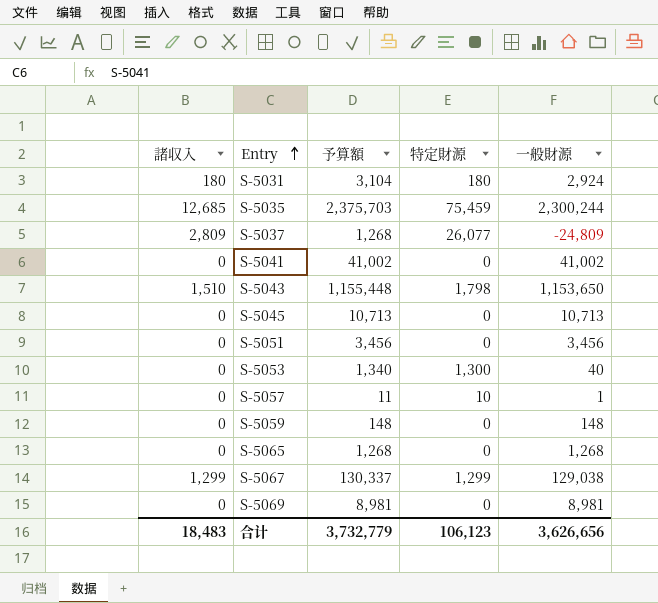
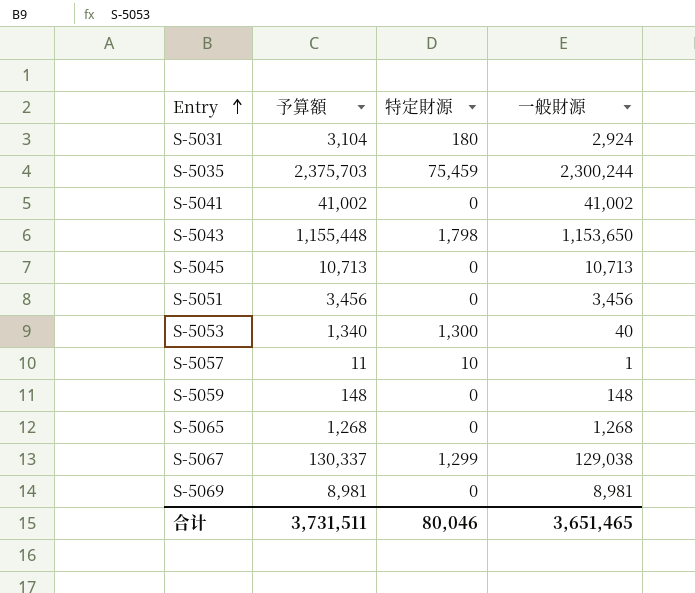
column 諸収入 | position: 1 -> none
row S-5037: 2,809 | 1,268 | 26,077 | -24,809 -> none
合计 | 予算額: 3,732,779 -> 3,731,511
合计 | 特定財源: 106,123 -> 80,046
合计 | 一般財源: 3,626,656 -> 3,651,465

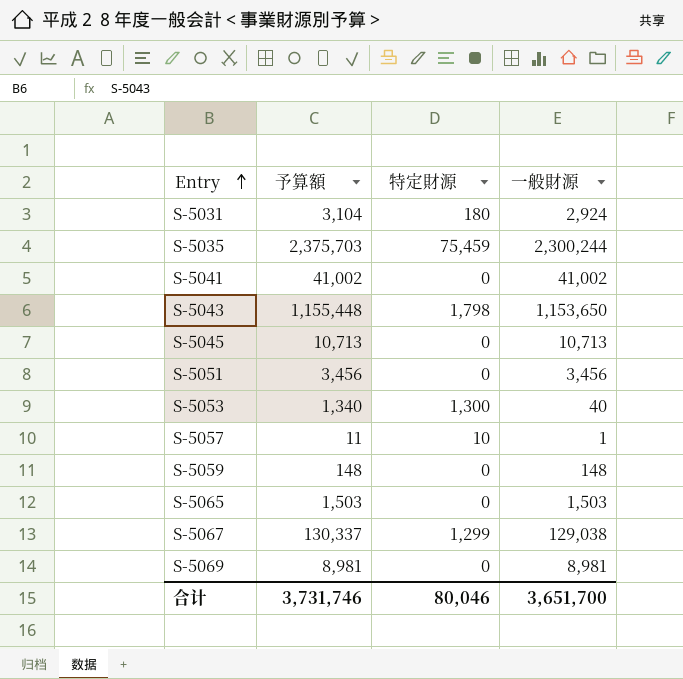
S-5065 | 予算額: 1,268 -> 1,503
S-5065 | 一般財源: 1,268 -> 1,503
合计 | 予算額: 3,731,511 -> 3,731,746
合计 | 一般財源: 3,651,465 -> 3,651,700

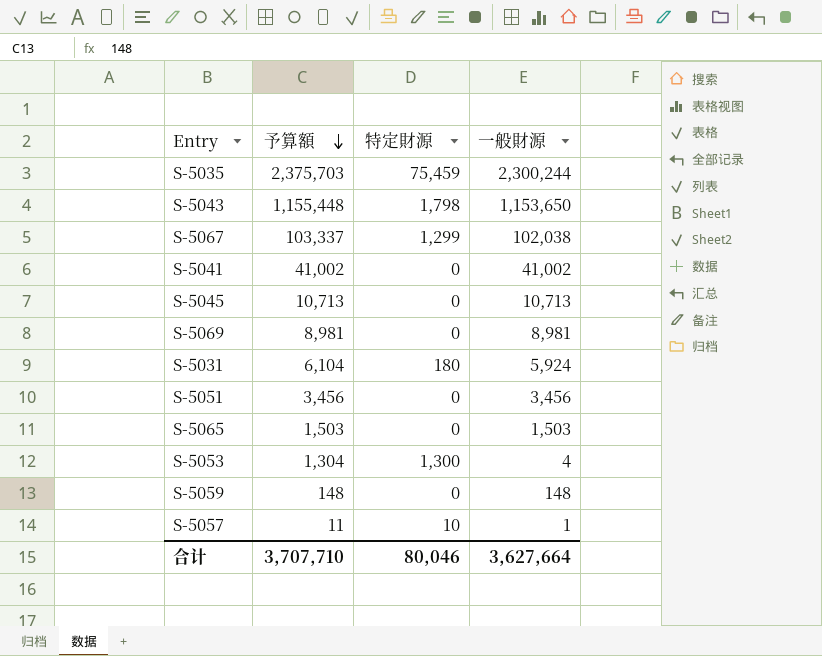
row order: Entry ascending -> 予算額 descending
S-5067 | 予算額: 130,337 -> 103,337
S-5067 | 一般財源: 129,038 -> 102,038
S-5031 | 予算額: 3,104 -> 6,104
S-5031 | 一般財源: 2,924 -> 5,924
S-5053 | 予算額: 1,340 -> 1,304
S-5053 | 一般財源: 40 -> 4
合计 | 予算額: 3,731,746 -> 3,707,710
合计 | 一般財源: 3,651,700 -> 3,627,664

